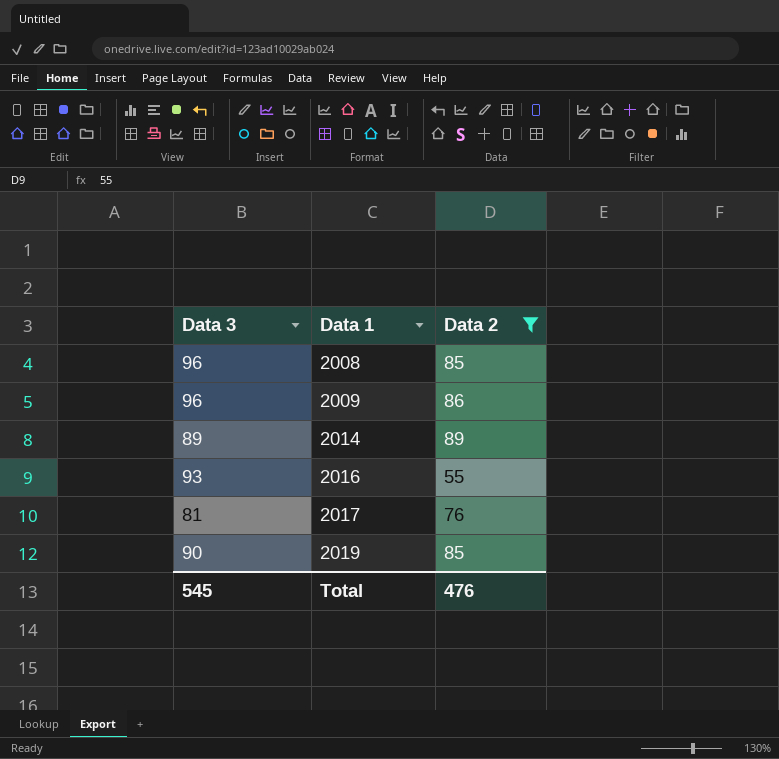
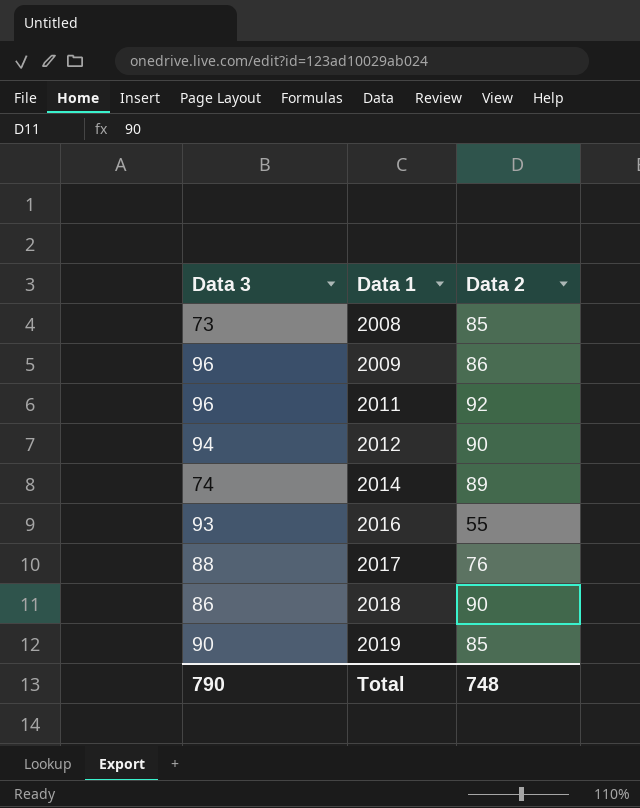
filter: Data 2 <= 89 -> none
2008 | Data 3: 96 -> 73
2014 | Data 3: 89 -> 74
2017 | Data 3: 81 -> 88
Total | Data 3: 545 -> 790
Total | Data 2: 476 -> 748

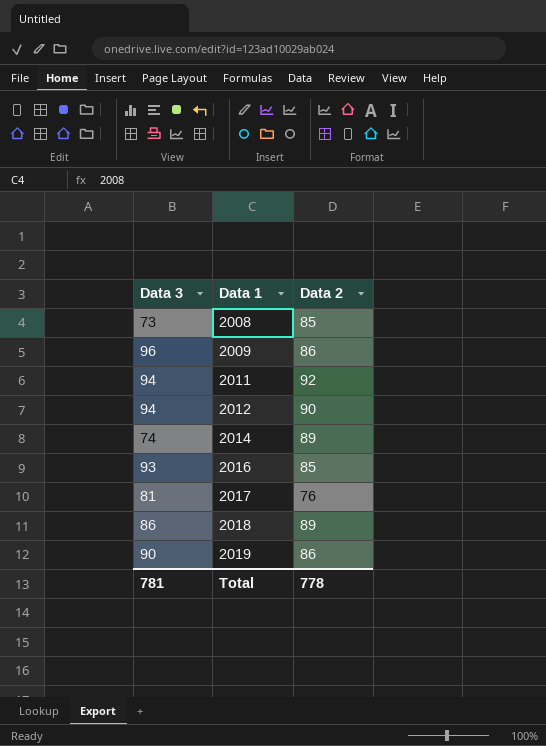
2011 | Data 3: 96 -> 94
2016 | Data 2: 55 -> 85
2017 | Data 3: 88 -> 81
2018 | Data 2: 90 -> 89
2019 | Data 2: 85 -> 86
Total | Data 3: 790 -> 781
Total | Data 2: 748 -> 778

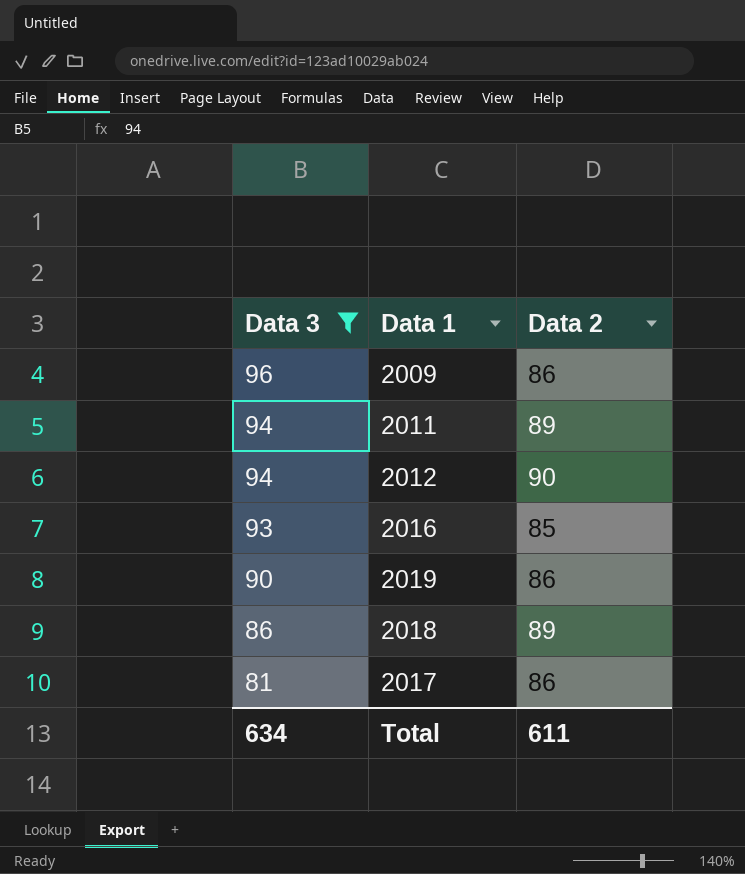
filter: none -> Data 3 >= 81
row order: Data 1 ascending -> Data 3 descending
2011 | Data 2: 92 -> 89
2017 | Data 2: 76 -> 86
Total | Data 3: 781 -> 634
Total | Data 2: 778 -> 611

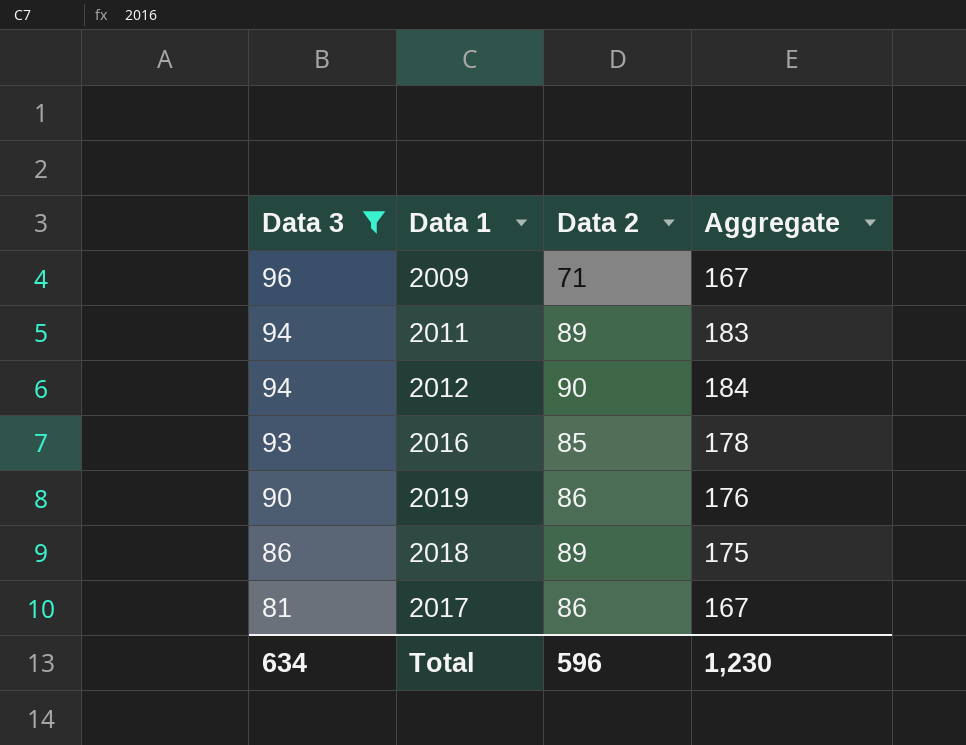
column Aggregate | formula: none -> [Data 3] + [Data 2]
2009 | Data 2: 86 -> 71
Total | Data 2: 611 -> 596

